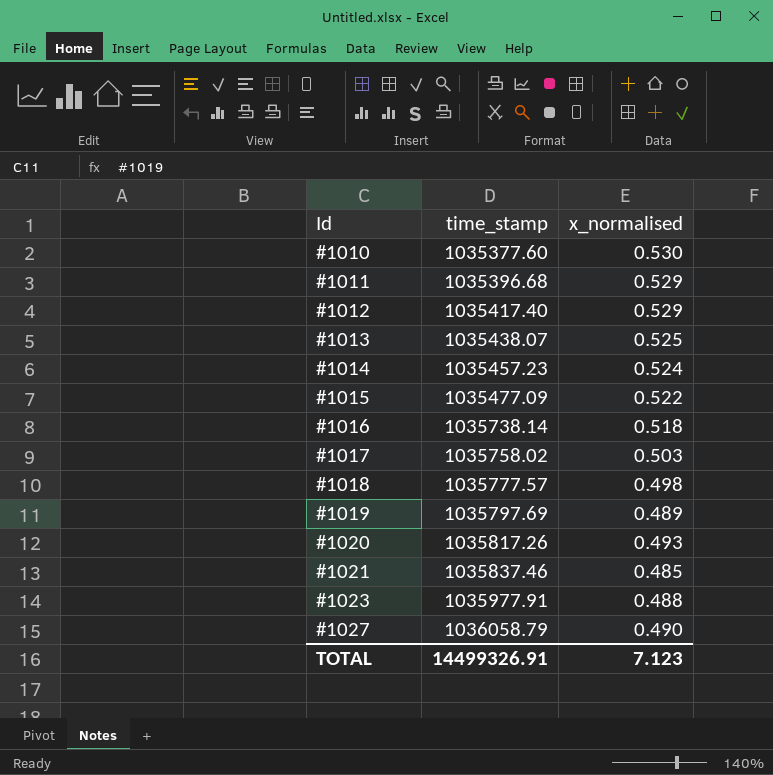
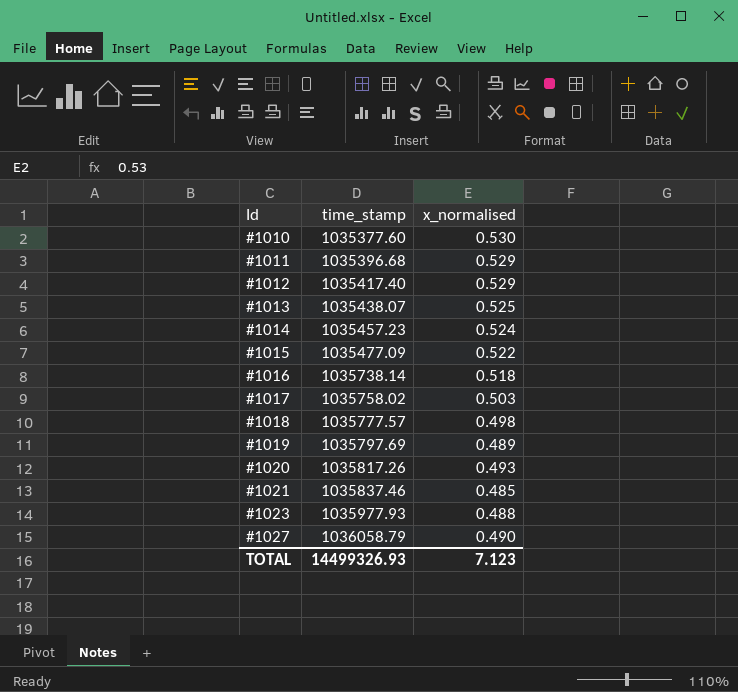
#1023 | time_stamp: 1035977.91 -> 1035977.93
TOTAL | time_stamp: 14499326.91 -> 14499326.93

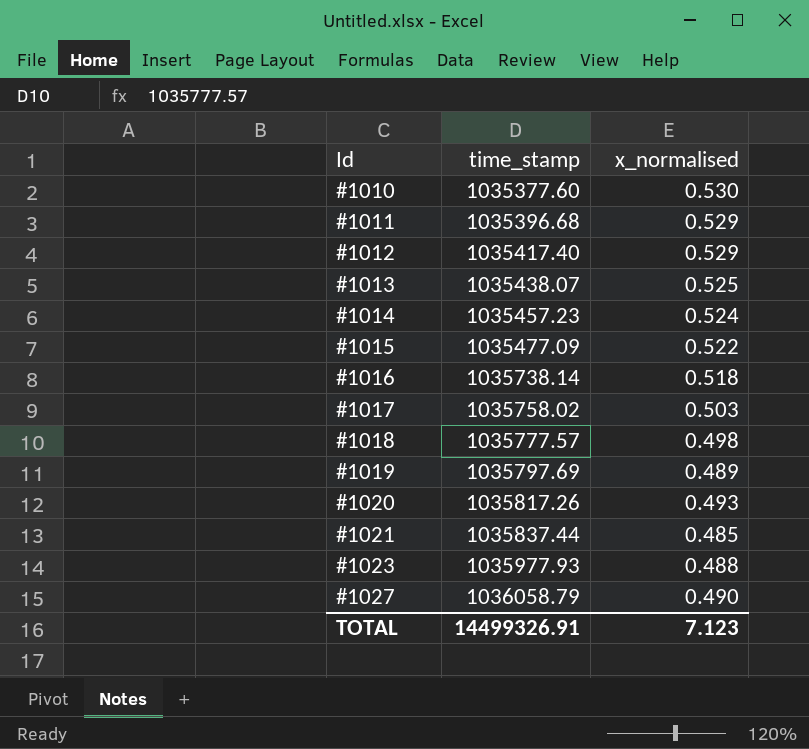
#1021 | time_stamp: 1035837.46 -> 1035837.44
TOTAL | time_stamp: 14499326.93 -> 14499326.91

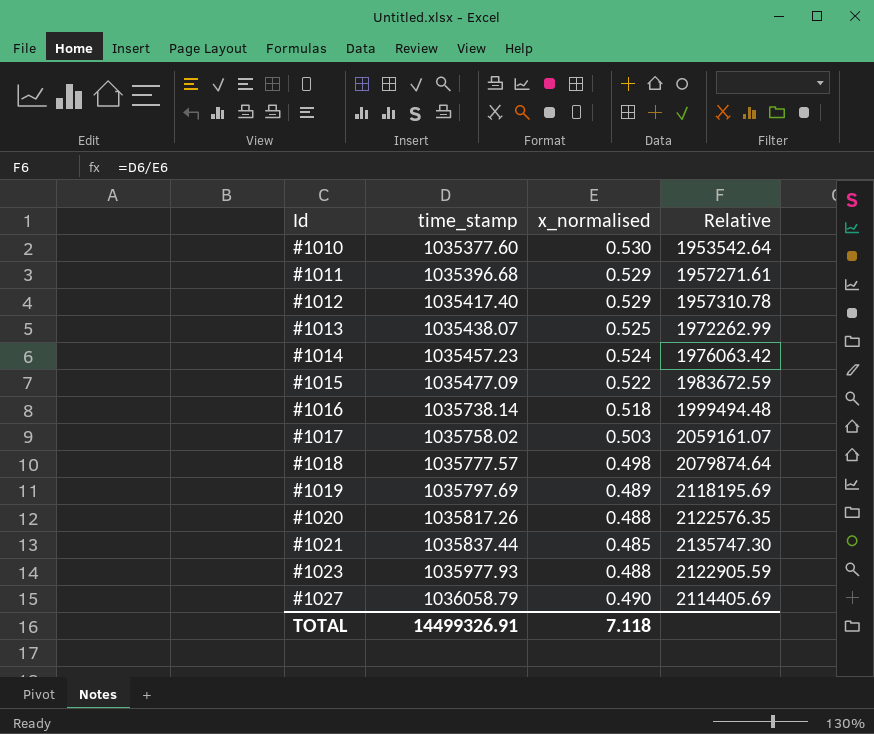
column Relative | formula: none -> [time_stamp] / [x_normalised]
#1020 | x_normalised: 0.493 -> 0.488
TOTAL | x_normalised: 7.123 -> 7.118

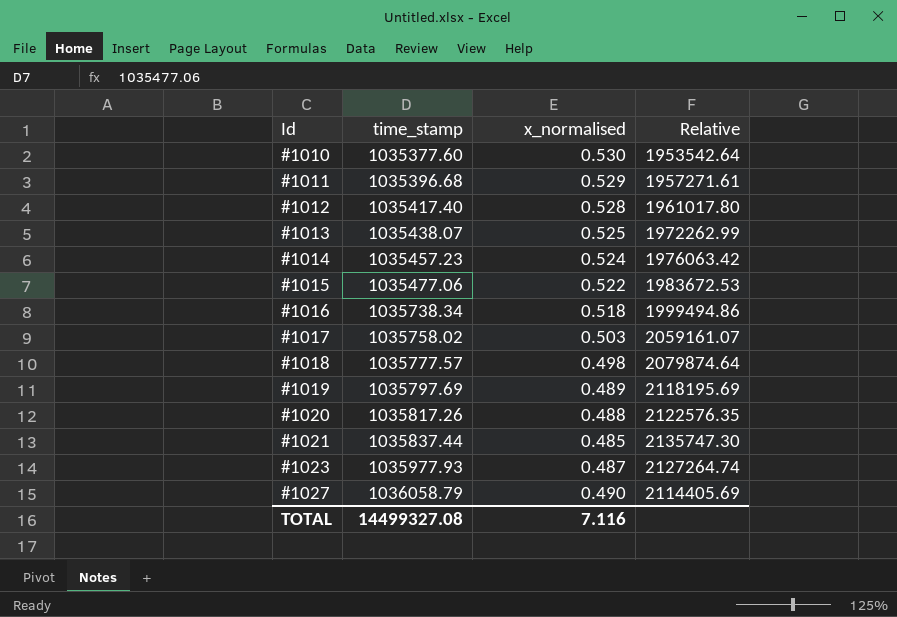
#1012 | x_normalised: 0.529 -> 0.528
#1012 | Relative: 1957310.78 -> 1961017.80
#1015 | time_stamp: 1035477.09 -> 1035477.06
#1015 | Relative: 1983672.59 -> 1983672.53
#1016 | time_stamp: 1035738.14 -> 1035738.34
#1016 | Relative: 1999494.48 -> 1999494.86
#1023 | x_normalised: 0.488 -> 0.487
#1023 | Relative: 2122905.59 -> 2127264.74
TOTAL | time_stamp: 14499326.91 -> 14499327.08
TOTAL | x_normalised: 7.118 -> 7.116

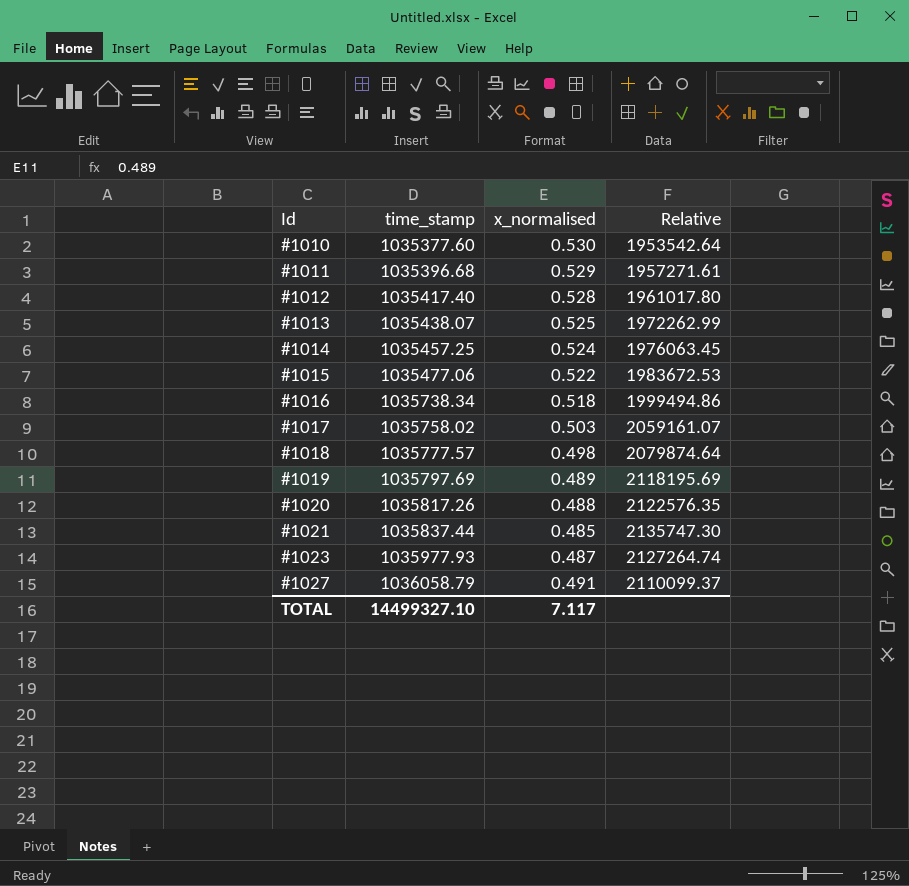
#1014 | time_stamp: 1035457.23 -> 1035457.25
#1014 | Relative: 1976063.42 -> 1976063.45
#1027 | x_normalised: 0.490 -> 0.491
#1027 | Relative: 2114405.69 -> 2110099.37
TOTAL | time_stamp: 14499327.08 -> 14499327.10
TOTAL | x_normalised: 7.116 -> 7.117

